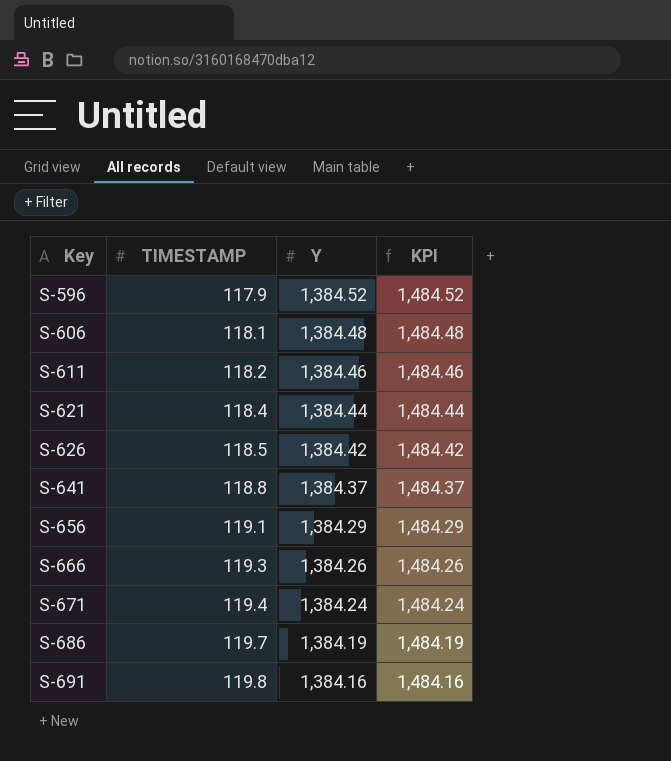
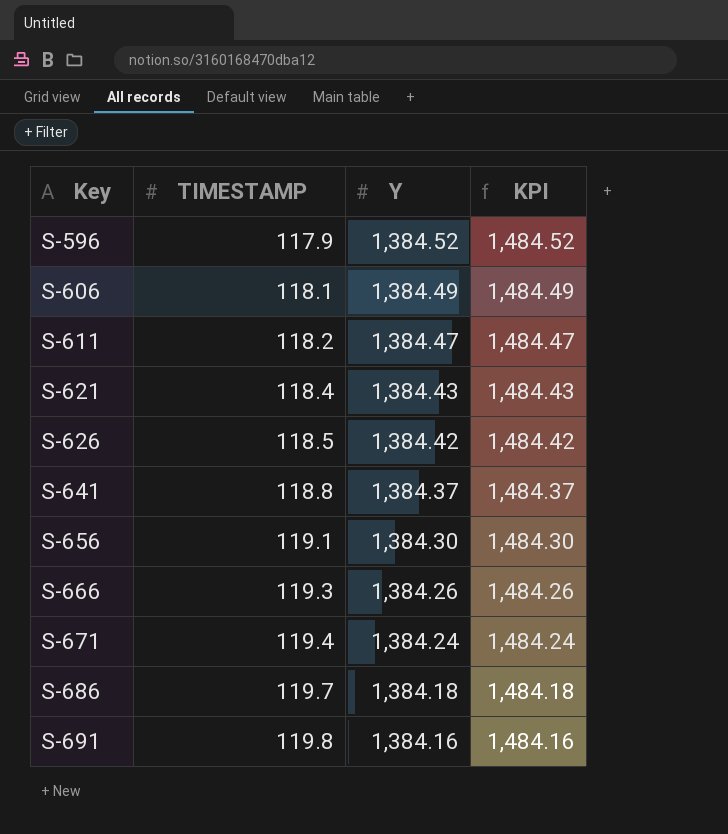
S-606 | Y: 1,384.48 -> 1,384.49
S-606 | KPI: 1,484.48 -> 1,484.49
S-611 | Y: 1,384.46 -> 1,384.47
S-611 | KPI: 1,484.46 -> 1,484.47
S-621 | Y: 1,384.44 -> 1,384.43
S-621 | KPI: 1,484.44 -> 1,484.43
S-656 | Y: 1,384.29 -> 1,384.30
S-656 | KPI: 1,484.29 -> 1,484.30
S-686 | Y: 1,384.19 -> 1,384.18
S-686 | KPI: 1,484.19 -> 1,484.18

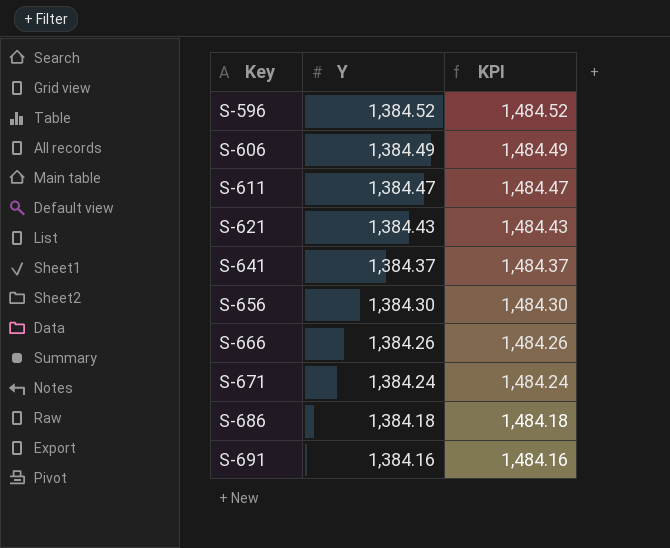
column TIMESTAMP | position: 2 -> none
row S-626: 118.5 | 1,384.42 | 1,484.42 -> none

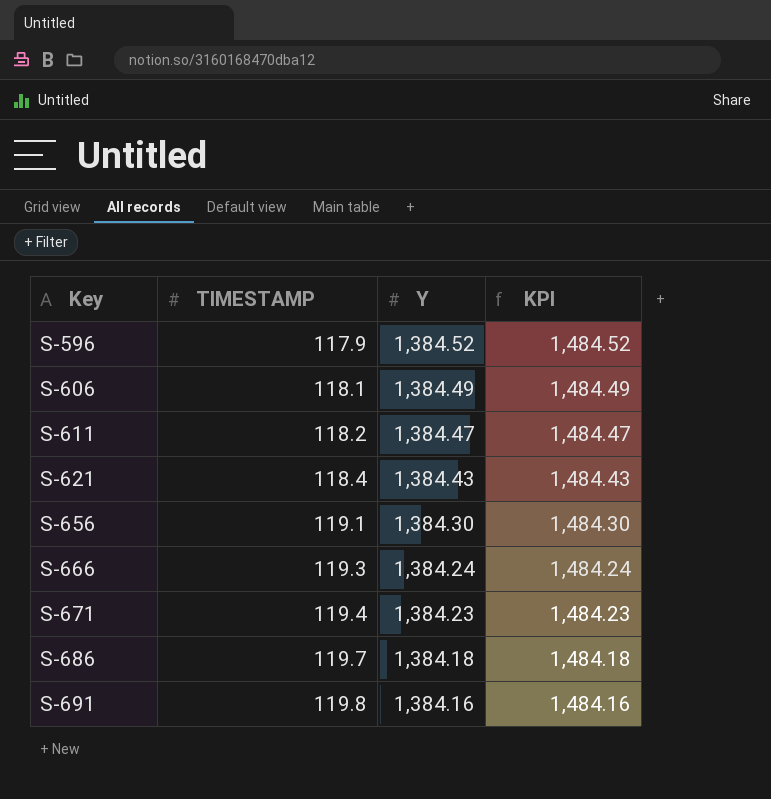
column TIMESTAMP | position: none -> 2
row S-641: 1,384.37 | 1,484.37 -> none
S-666 | Y: 1,384.26 -> 1,384.24
S-666 | KPI: 1,484.26 -> 1,484.24
S-671 | Y: 1,384.24 -> 1,384.23
S-671 | KPI: 1,484.24 -> 1,484.23

